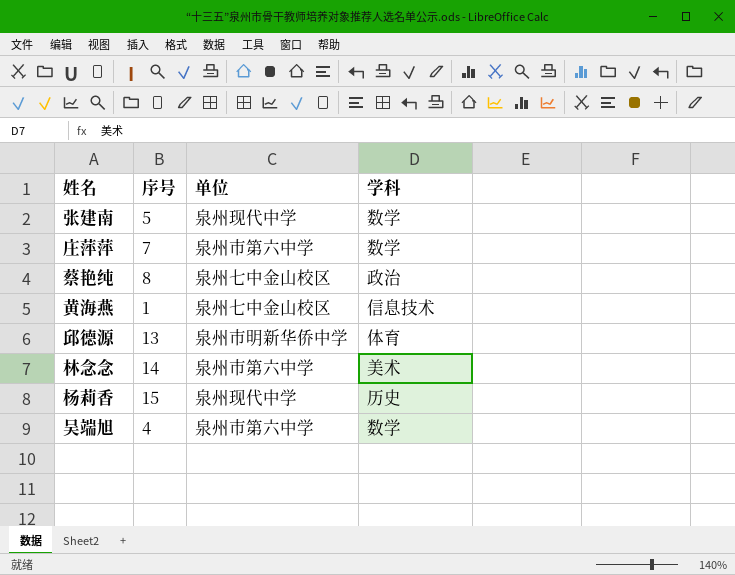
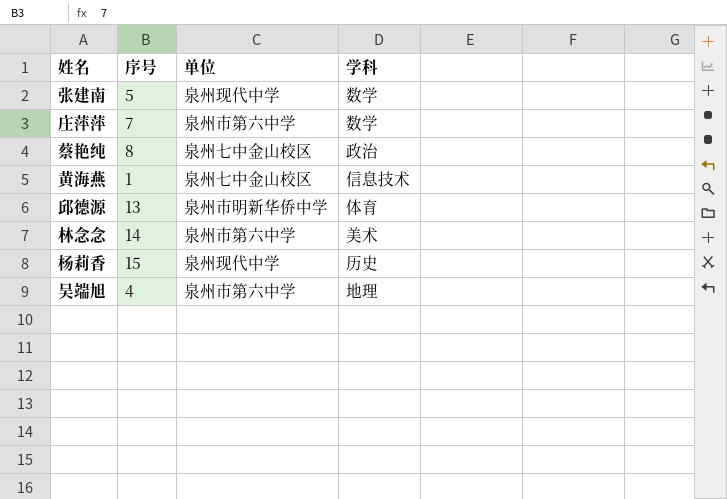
吴端旭 | 学科: 数学 -> 地理

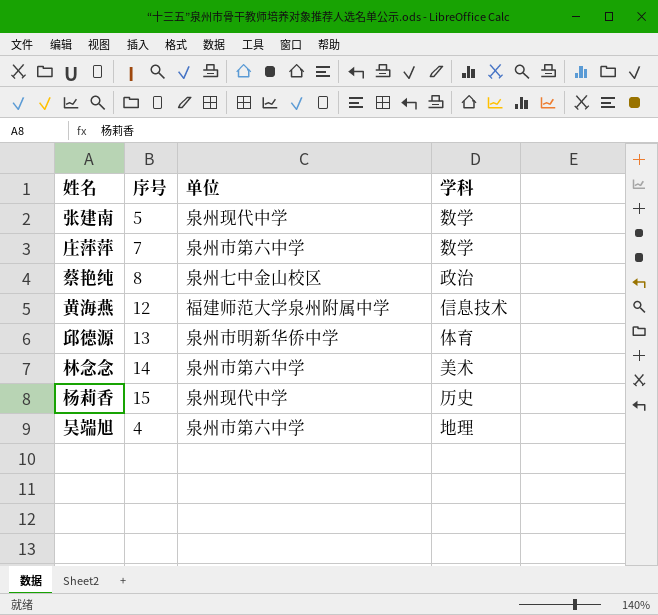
黄海燕 | 序号: 1 -> 12
黄海燕 | 单位: 泉州七中金山校区 -> 福建师范大学泉州附属中学

